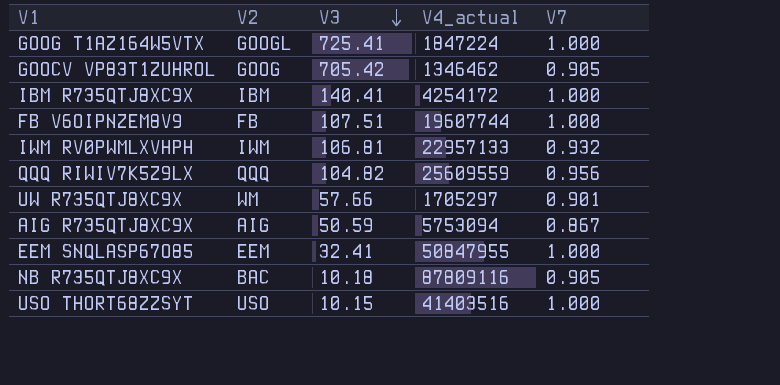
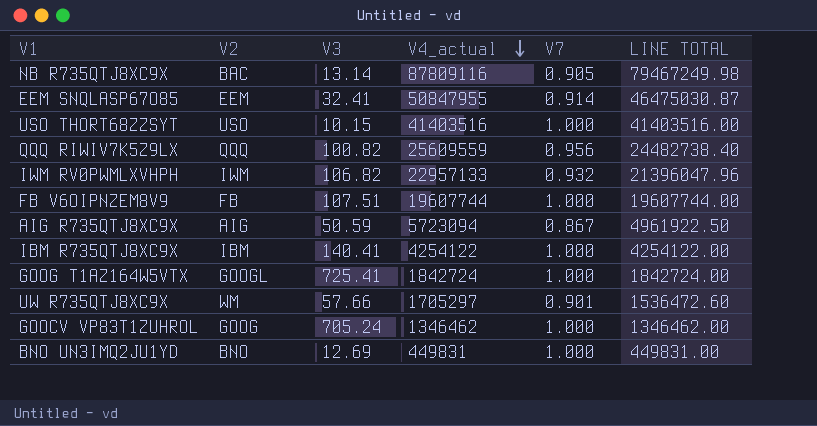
row order: V3 descending -> V4_actual descending
column LINE TOTAL | formula: none -> [V4_actual] * [V7]
NB R735QTJ8XC9X | V3: 10.18 -> 13.14
EEM SNQLASP67O85 | V7: 1.000 -> 0.914
QQQ RIWIV7K5Z9LX | V3: 104.82 -> 100.82
IWM RV0PWMLXVHPH | V3: 106.81 -> 106.82
AIG R735QTJ8XC9X | V4_actual: 5753094 -> 5723094
IBM R735QTJ8XC9X | V4_actual: 4254172 -> 4254122
GOOG T1AZ164W5VTX | V4_actual: 1847224 -> 1842724
GOOCV VP83T1ZUHROL | V3: 705.42 -> 705.24
GOOCV VP83T1ZUHROL | V7: 0.905 -> 1.000
row BNO UN3IMQ2JU1YD: none -> BNO | 12.69 | 449831 | 1.000 | 449831.00

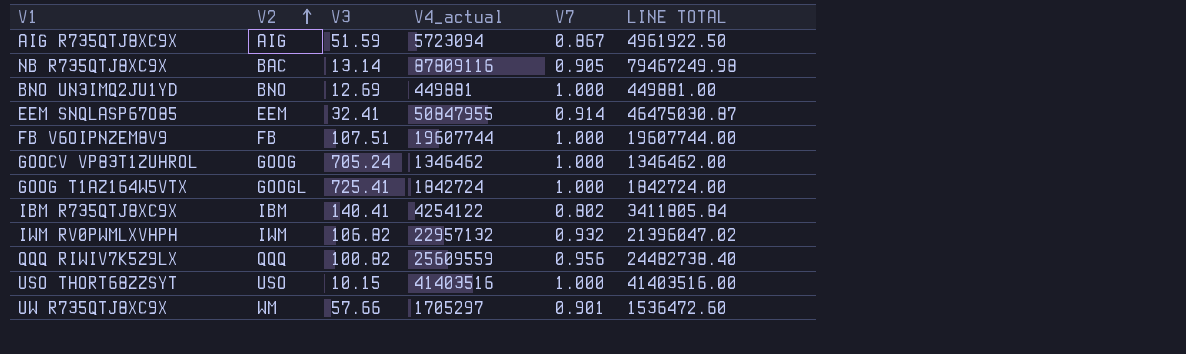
row order: V4_actual descending -> V2 ascending
AIG R735QTJ8XC9X | V3: 50.59 -> 51.59
BNO UN3IMQ2JU1YD | V4_actual: 449831 -> 449881
BNO UN3IMQ2JU1YD | LINE TOTAL: 449831.00 -> 449881.00
IBM R735QTJ8XC9X | V7: 1.000 -> 0.802
IBM R735QTJ8XC9X | LINE TOTAL: 4254122.00 -> 3411805.84
IWM RV0PWMLXVHPH | V4_actual: 22957133 -> 22957132
IWM RV0PWMLXVHPH | LINE TOTAL: 21396047.96 -> 21396047.02

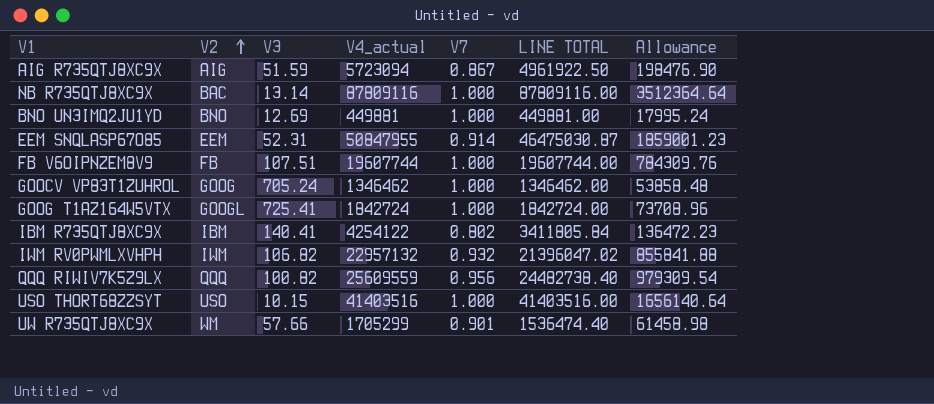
column Allowance | formula: none -> [LINE TOTAL] * 0.04
NB R735QTJ8XC9X | V7: 0.905 -> 1.000
NB R735QTJ8XC9X | LINE TOTAL: 79467249.98 -> 87809116.00
EEM SNQLASP67O85 | V3: 32.41 -> 52.31
UW R735QTJ8XC9X | V4_actual: 1705297 -> 1705299
UW R735QTJ8XC9X | LINE TOTAL: 1536472.60 -> 1536474.40

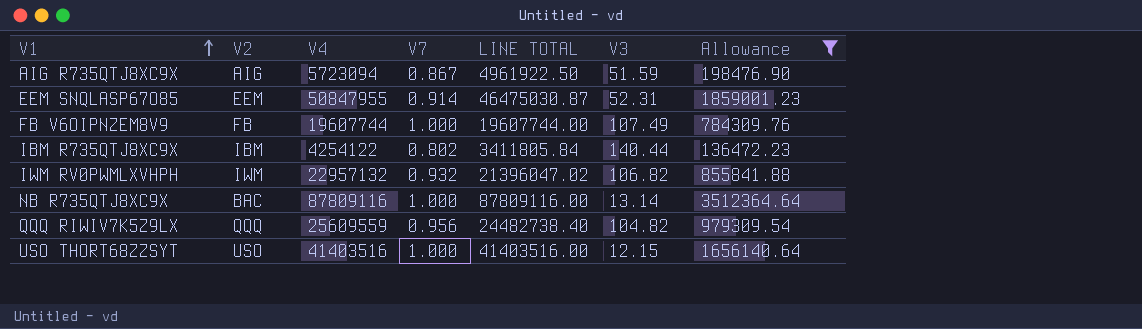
filter: none -> Allowance >= 136472.23
row order: V2 ascending -> V1 ascending
column name: V4_actual -> V4
column V3 | position: 3 -> 6
FB V6OIPNZEM8V9 | V3: 107.51 -> 107.49
IBM R735QTJ8XC9X | V3: 140.41 -> 140.44
QQQ RIWIV7K5Z9LX | V3: 100.82 -> 104.82
USO THORT68ZZSYT | V3: 10.15 -> 12.15

